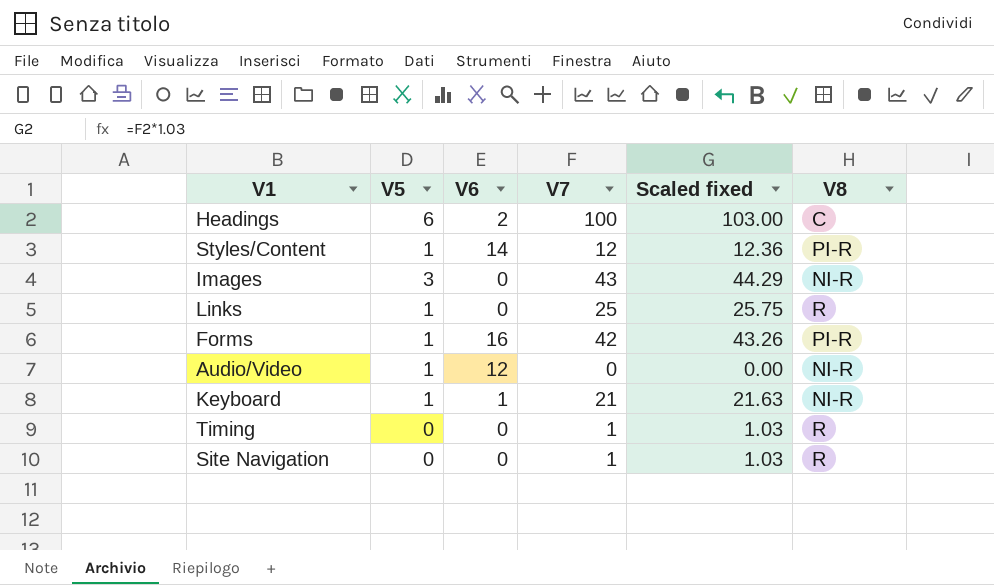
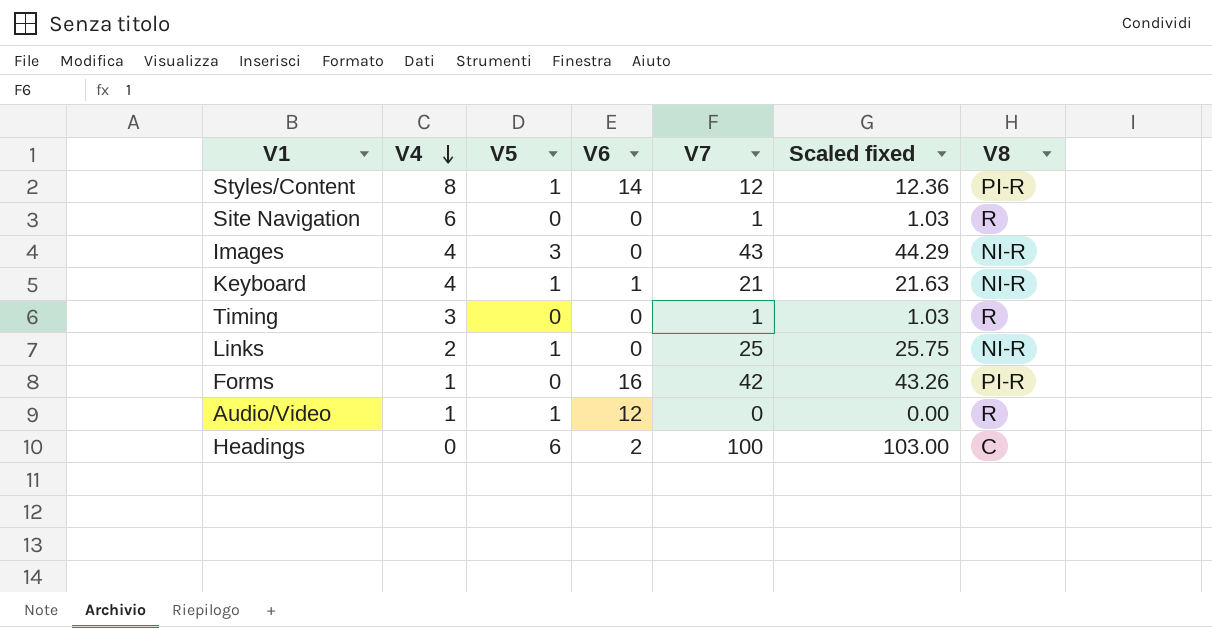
row order: none -> V4 descending
column V4 | position: none -> 2
Links | V8: R -> NI-R
Forms | V5: 1 -> 0
Audio/Video | V8: NI-R -> R

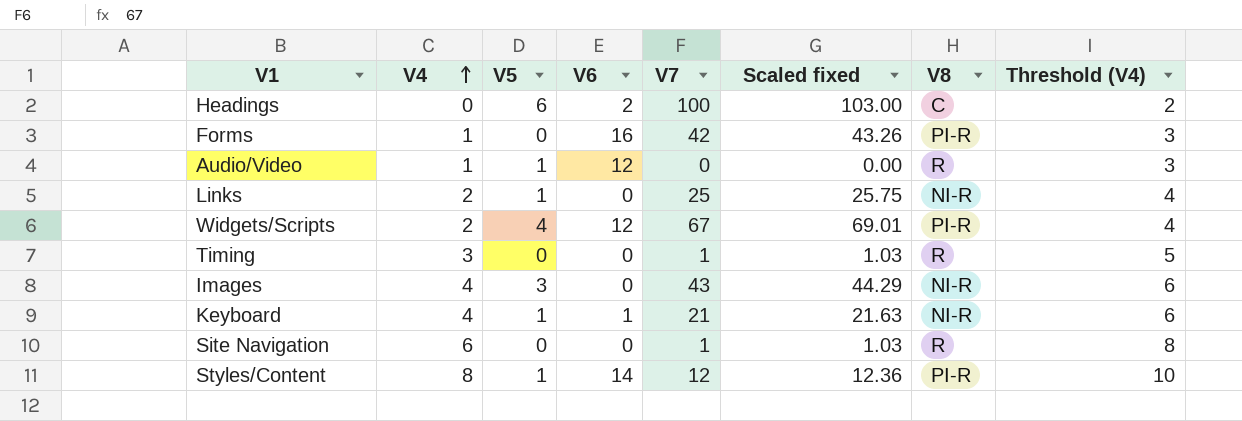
row order: V4 descending -> V4 ascending
column Threshold (V4) | formula: none -> [V4] + 2
row Widgets/Scripts: none -> 2 | 4 | 12 | 67 | 69.01 | PI-R | 4

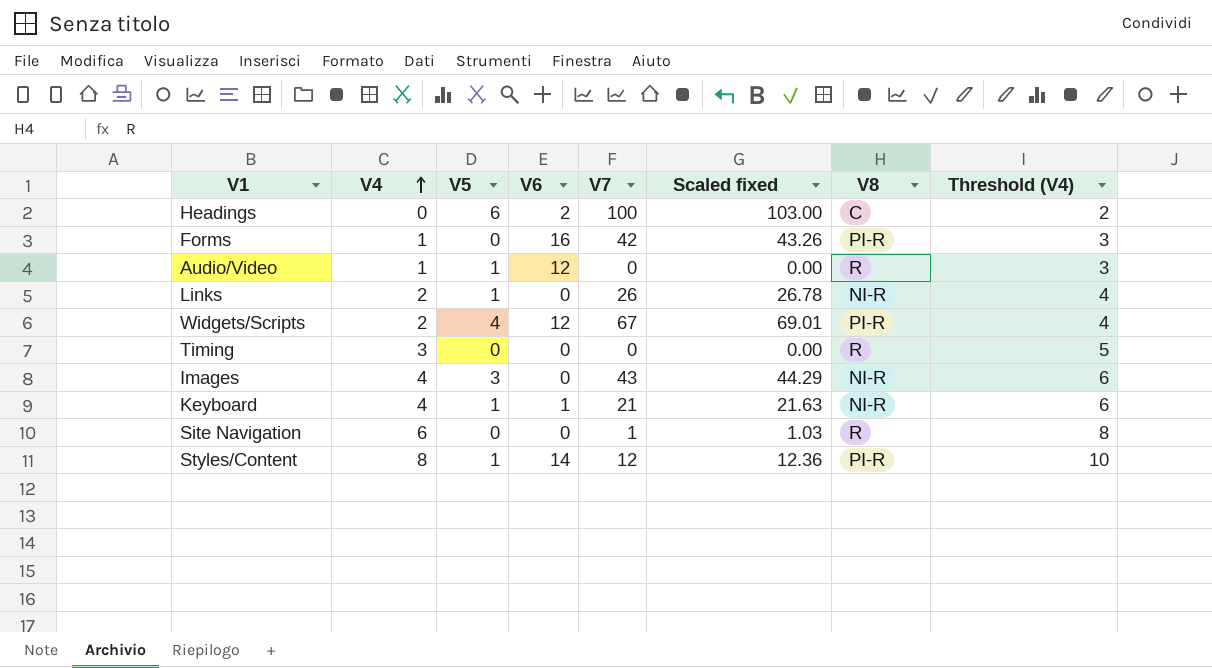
Links | V7: 25 -> 26
Links | Scaled fixed: 25.75 -> 26.78
Timing | V7: 1 -> 0
Timing | Scaled fixed: 1.03 -> 0.00

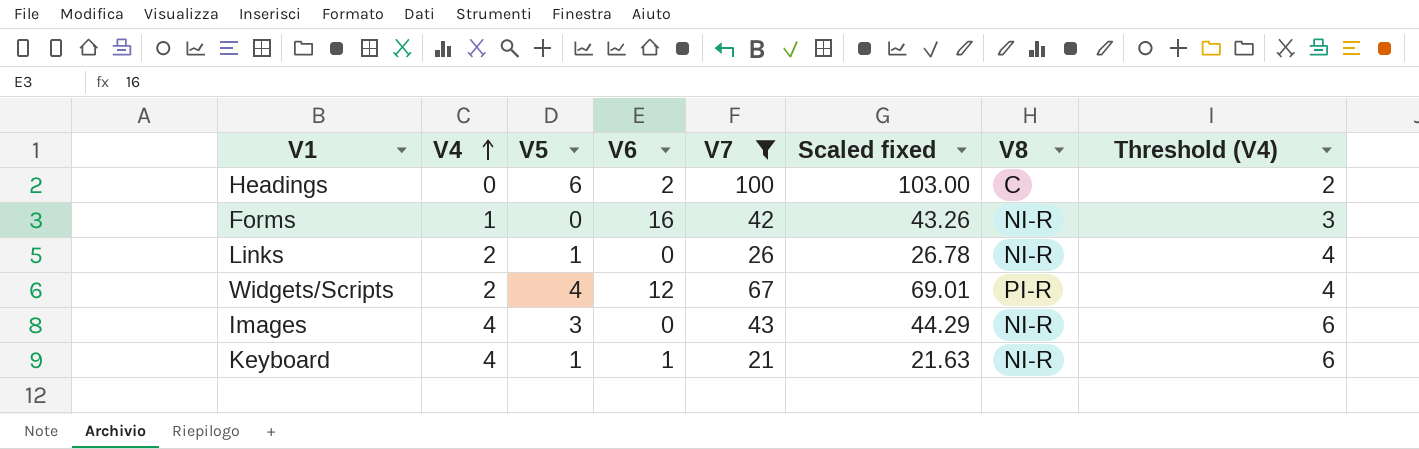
filter: none -> V7 >= 21
Forms | V8: PI-R -> NI-R

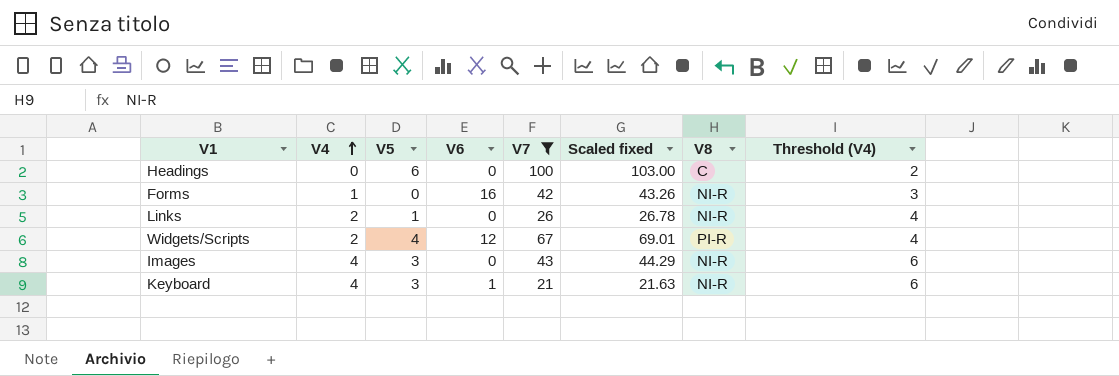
Headings | V6: 2 -> 0
Keyboard | V5: 1 -> 3

